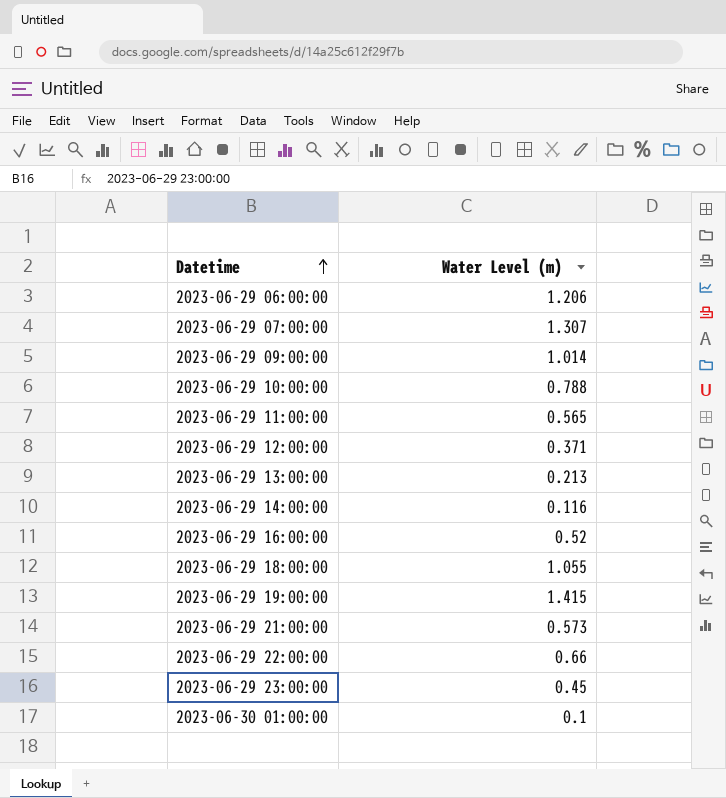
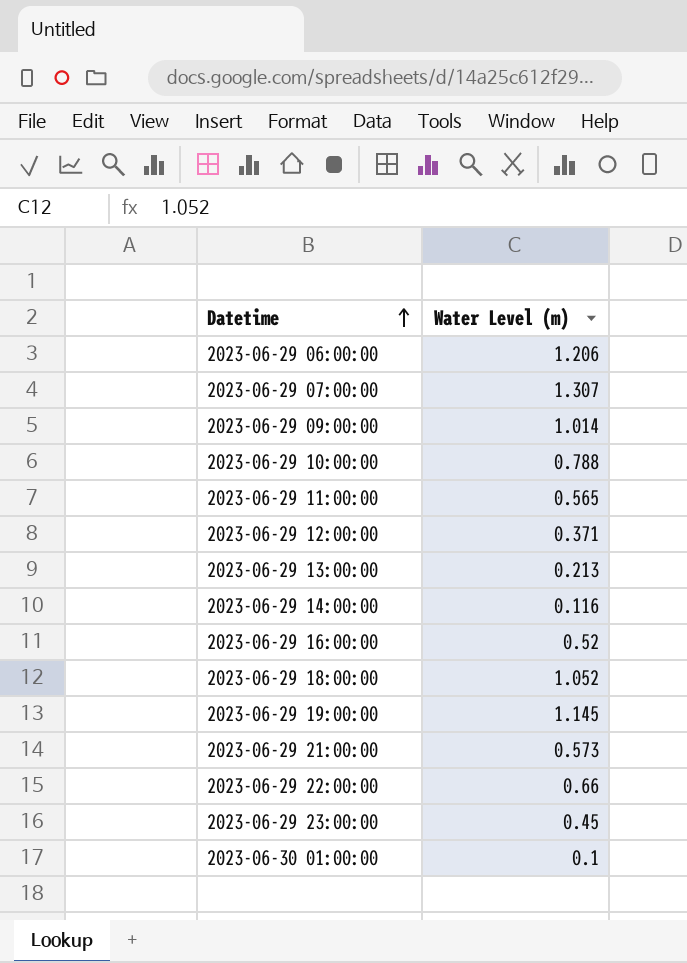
2023-06-29 18:00:00 | Water Level (m): 1.055 -> 1.052
2023-06-29 19:00:00 | Water Level (m): 1.415 -> 1.145

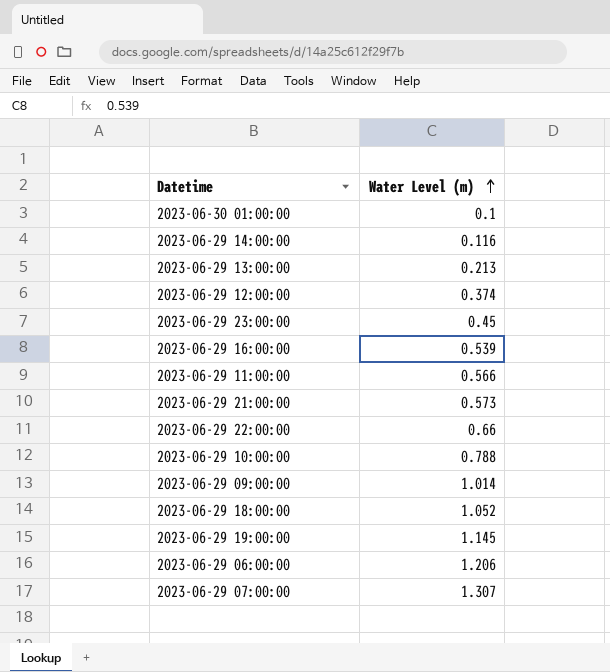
row order: Datetime ascending -> Water Level (m) ascending
2023-06-29 12:00:00 | Water Level (m): 0.371 -> 0.374
2023-06-29 16:00:00 | Water Level (m): 0.52 -> 0.539
2023-06-29 11:00:00 | Water Level (m): 0.565 -> 0.566

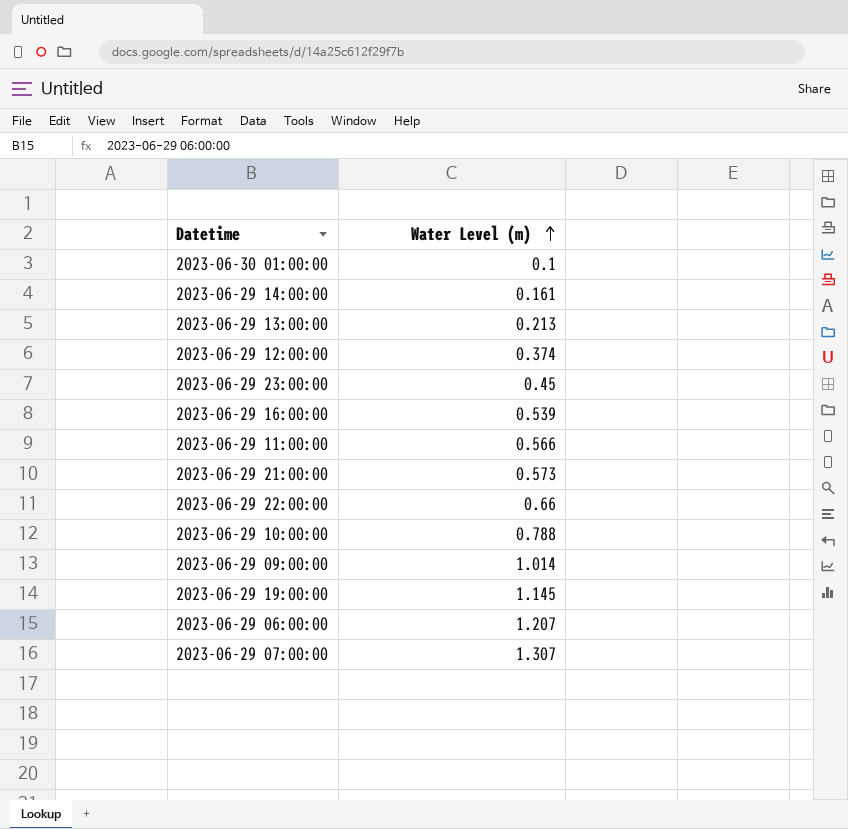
row 2023-06-29 18:00:00: 1.052 -> none
2023-06-29 14:00:00 | Water Level (m): 0.116 -> 0.161
2023-06-29 06:00:00 | Water Level (m): 1.206 -> 1.207

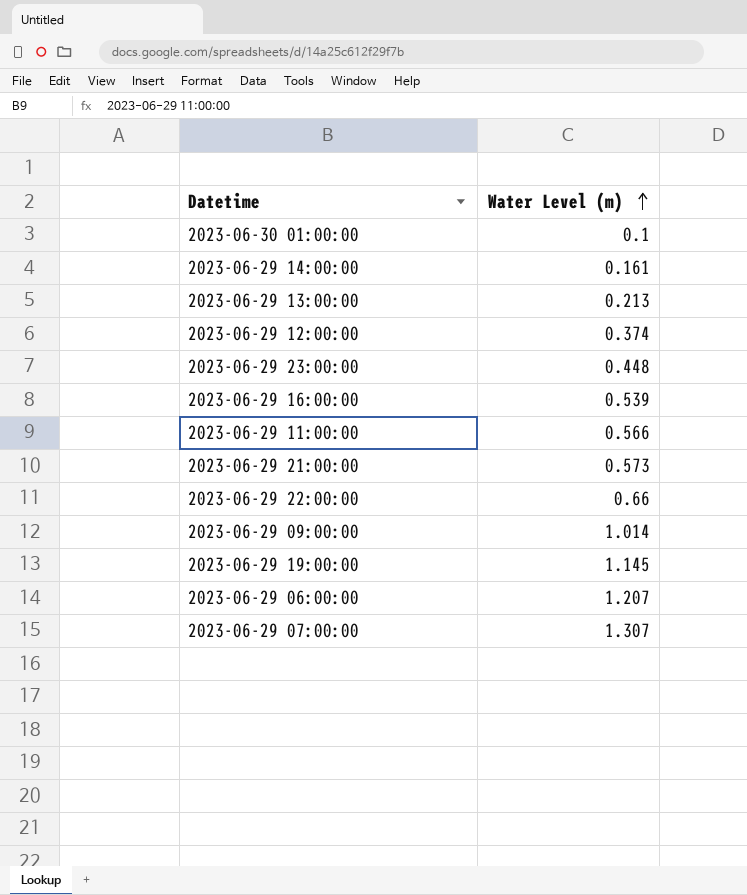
row 2023-06-29 10:00:00: 0.788 -> none
2023-06-29 23:00:00 | Water Level (m): 0.45 -> 0.448

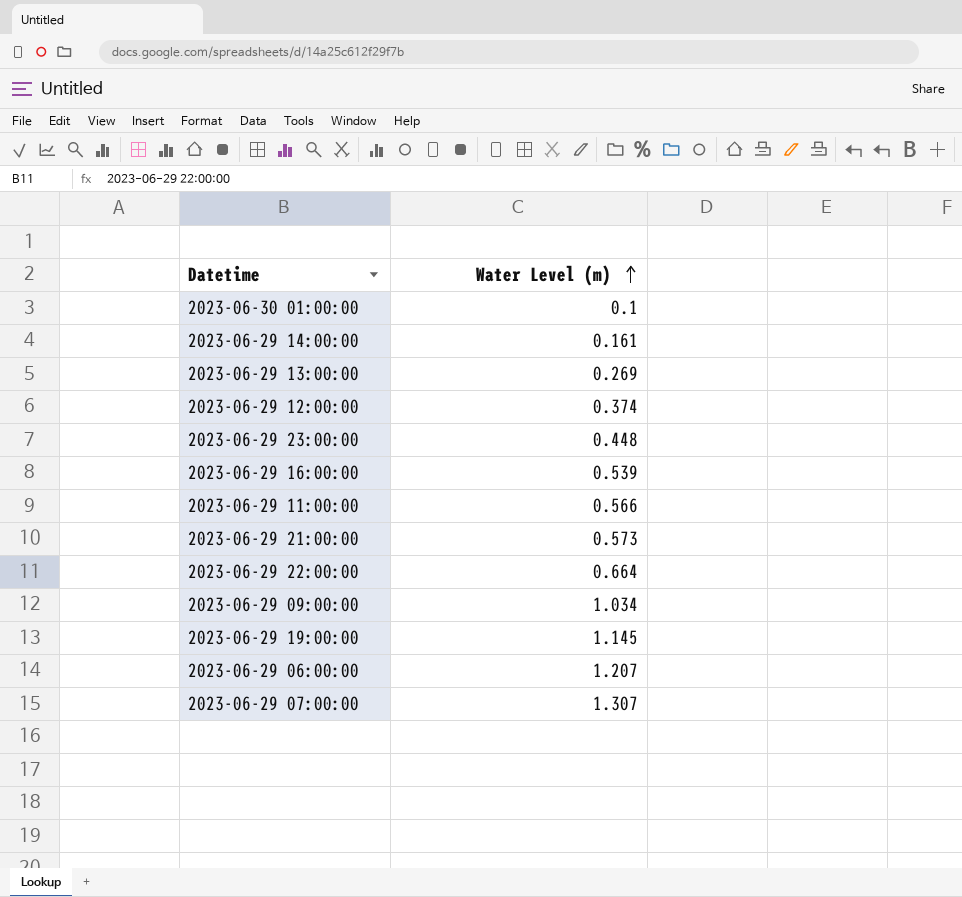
2023-06-29 13:00:00 | Water Level (m): 0.213 -> 0.269
2023-06-29 22:00:00 | Water Level (m): 0.66 -> 0.664
2023-06-29 09:00:00 | Water Level (m): 1.014 -> 1.034

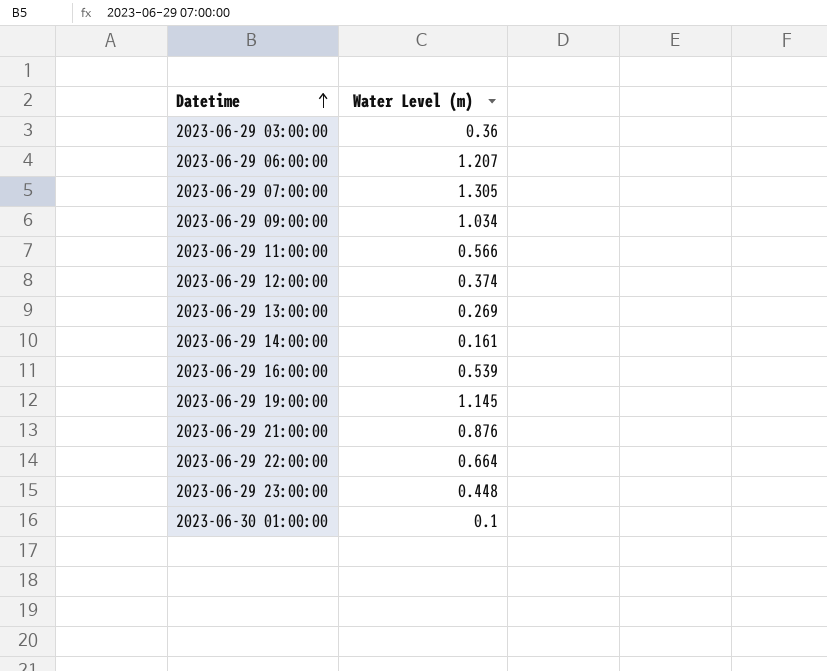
row order: Water Level (m) ascending -> Datetime ascending
row 2023-06-29 03:00:00: none -> 0.36
2023-06-29 07:00:00 | Water Level (m): 1.307 -> 1.305
2023-06-29 21:00:00 | Water Level (m): 0.573 -> 0.876

